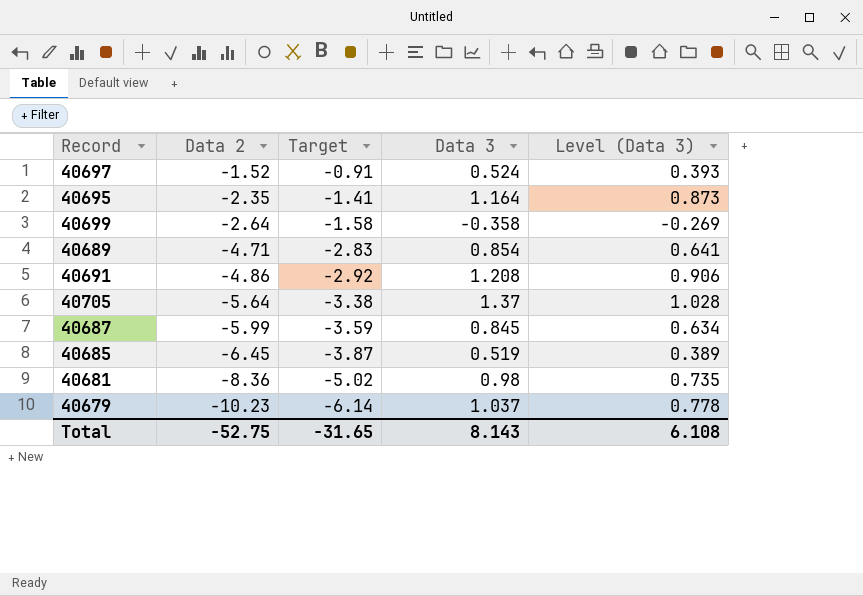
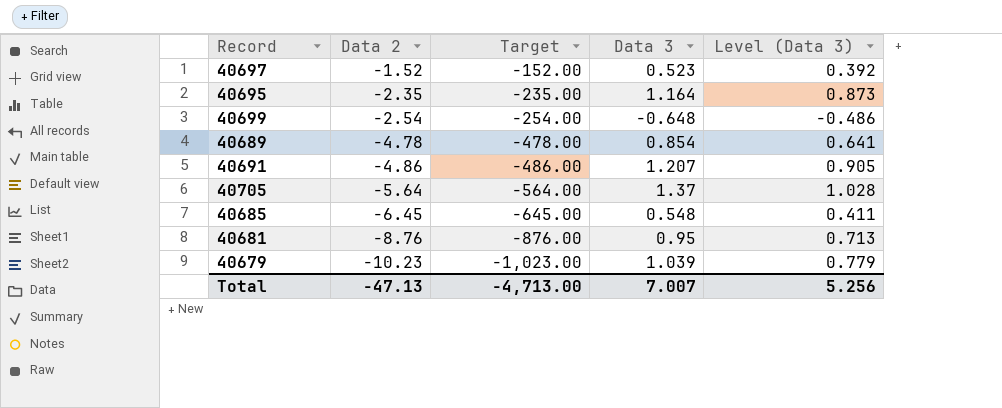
column Target | formula: [Data 2] * 0.6 -> [Data 2] * 100
row 40687: -5.99 | -3.59 | 0.845 | 0.634 -> none
40697 | Data 3: 0.524 -> 0.523
40697 | Level (Data 3): 0.393 -> 0.392
40699 | Data 2: -2.64 -> -2.54
40699 | Data 3: -0.358 -> -0.648
40699 | Level (Data 3): -0.269 -> -0.486
40689 | Data 2: -4.71 -> -4.78
40691 | Data 3: 1.208 -> 1.207
40691 | Level (Data 3): 0.906 -> 0.905
40685 | Data 3: 0.519 -> 0.548
40685 | Level (Data 3): 0.389 -> 0.411
40681 | Data 2: -8.36 -> -8.76
40681 | Data 3: 0.98 -> 0.95
40681 | Level (Data 3): 0.735 -> 0.713
40679 | Data 3: 1.037 -> 1.039
40679 | Level (Data 3): 0.778 -> 0.779
Total | Data 2: -52.75 -> -47.13
Total | Target: -31.65 -> -4,713.00
Total | Data 3: 8.143 -> 7.007
Total | Level (Data 3): 6.108 -> 5.256

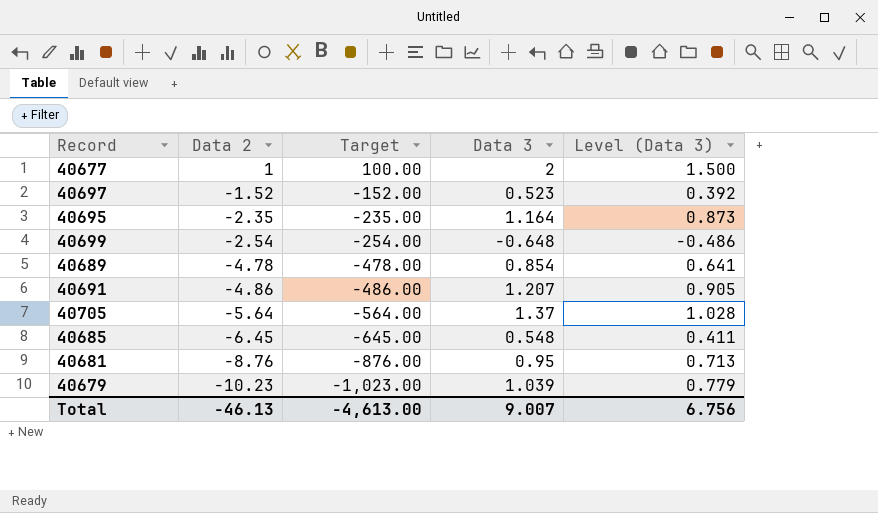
row 40677: none -> 1 | 100.00 | 2 | 1.500
Total | Data 2: -47.13 -> -46.13
Total | Target: -4,713.00 -> -4,613.00
Total | Data 3: 7.007 -> 9.007
Total | Level (Data 3): 5.256 -> 6.756

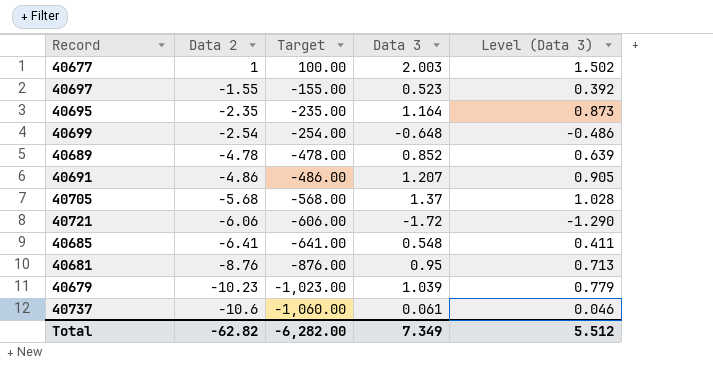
40677 | Data 3: 2 -> 2.003
40677 | Level (Data 3): 1.500 -> 1.502
40697 | Data 2: -1.52 -> -1.55
40697 | Target: -152.00 -> -155.00
40689 | Data 3: 0.854 -> 0.852
40689 | Level (Data 3): 0.641 -> 0.639
40705 | Data 2: -5.64 -> -5.68
40705 | Target: -564.00 -> -568.00
row 40721: none -> -6.06 | -606.00 | -1.72 | -1.290
40685 | Data 2: -6.45 -> -6.41
40685 | Target: -645.00 -> -641.00
row 40737: none -> -10.6 | -1,060.00 | 0.061 | 0.046
Total | Data 2: -46.13 -> -62.82
Total | Target: -4,613.00 -> -6,282.00
Total | Data 3: 9.007 -> 7.349
Total | Level (Data 3): 6.756 -> 5.512

